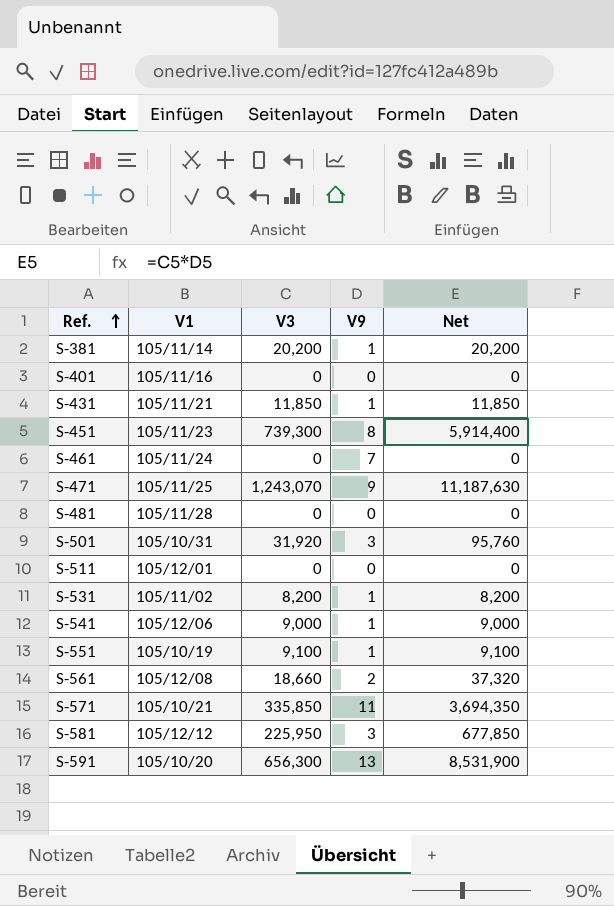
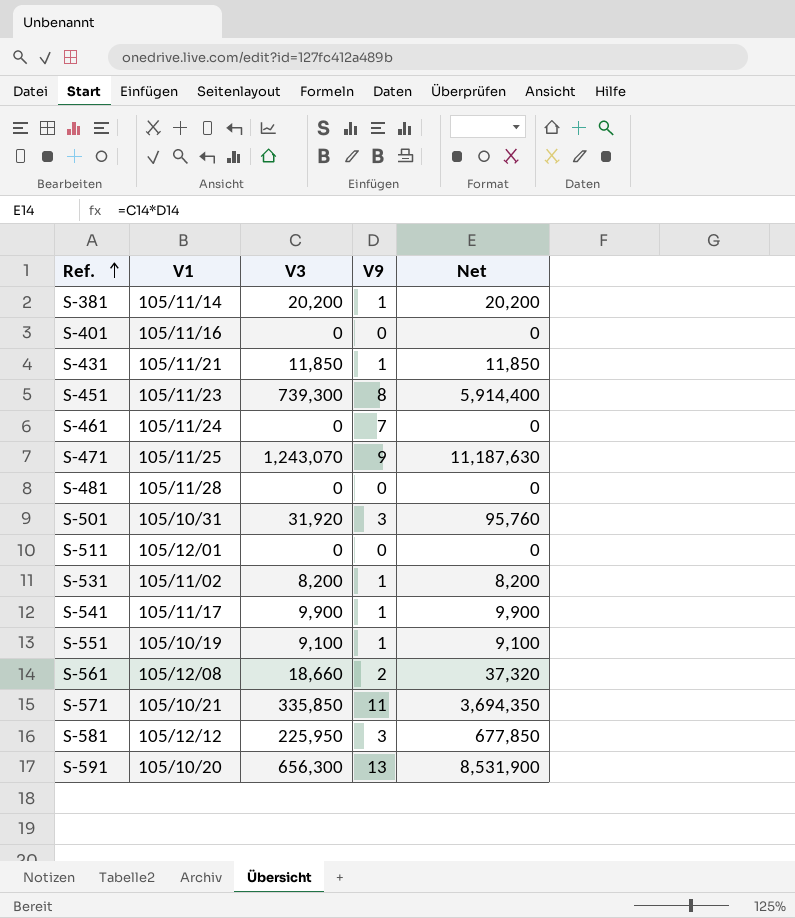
S-541 | V1: 105/12/06 -> 105/11/17
S-541 | V3: 9,000 -> 9,900
S-541 | Net: 9,000 -> 9,900

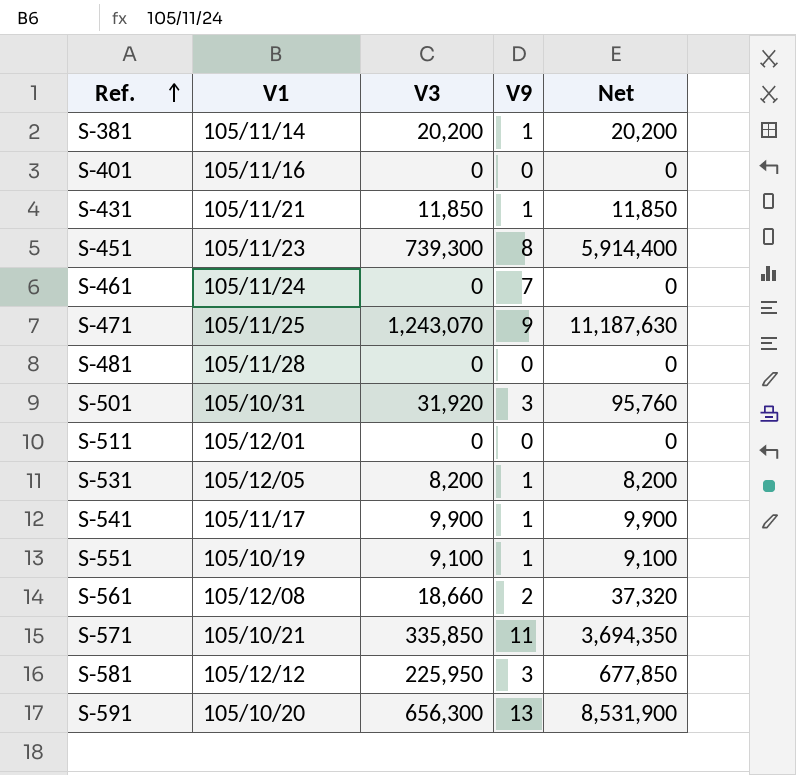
S-531 | V1: 105/11/02 -> 105/12/05

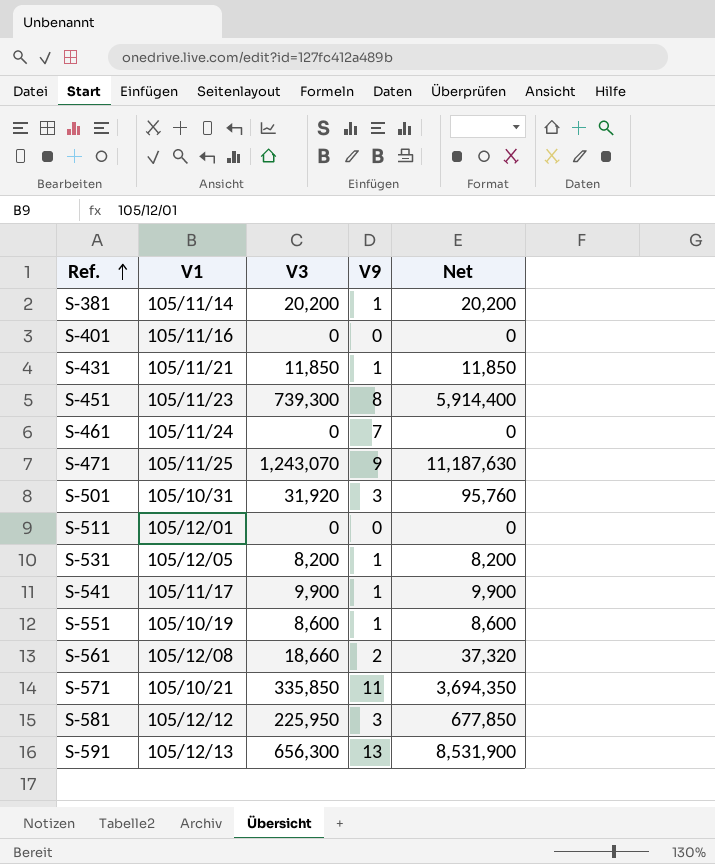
row S-481: 105/11/28 | 0 | 0 | 0 -> none
S-551 | V3: 9,100 -> 8,600
S-551 | Net: 9,100 -> 8,600
S-591 | V1: 105/10/20 -> 105/12/13

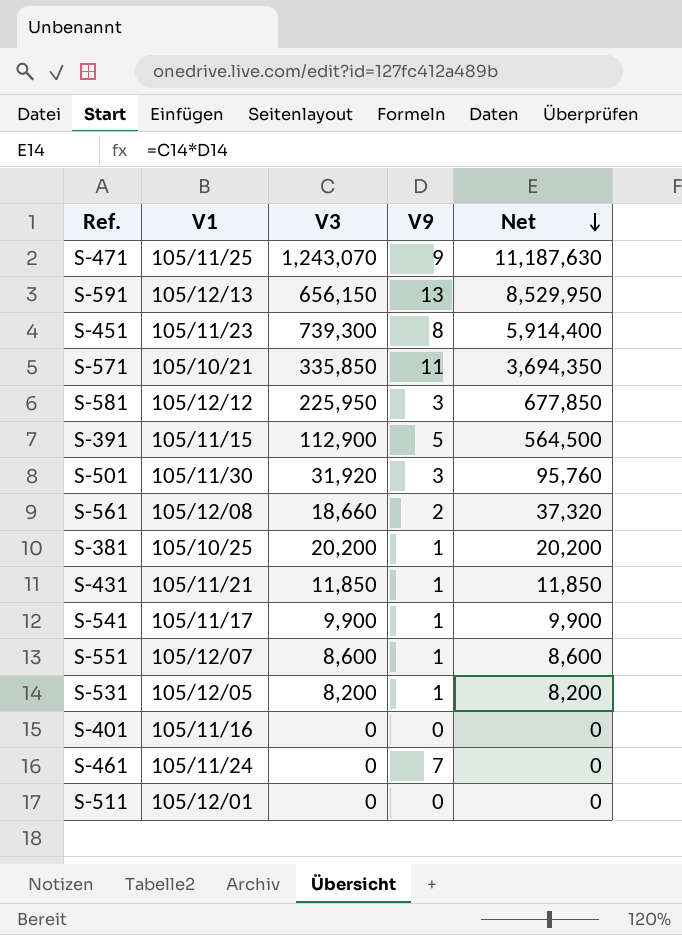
row order: Ref. ascending -> Net descending
S-591 | V3: 656,300 -> 656,150
S-591 | Net: 8,531,900 -> 8,529,950
row S-391: none -> 105/11/15 | 112,900 | 5 | 564,500
S-501 | V1: 105/10/31 -> 105/11/30
S-381 | V1: 105/11/14 -> 105/10/25
S-551 | V1: 105/10/19 -> 105/12/07

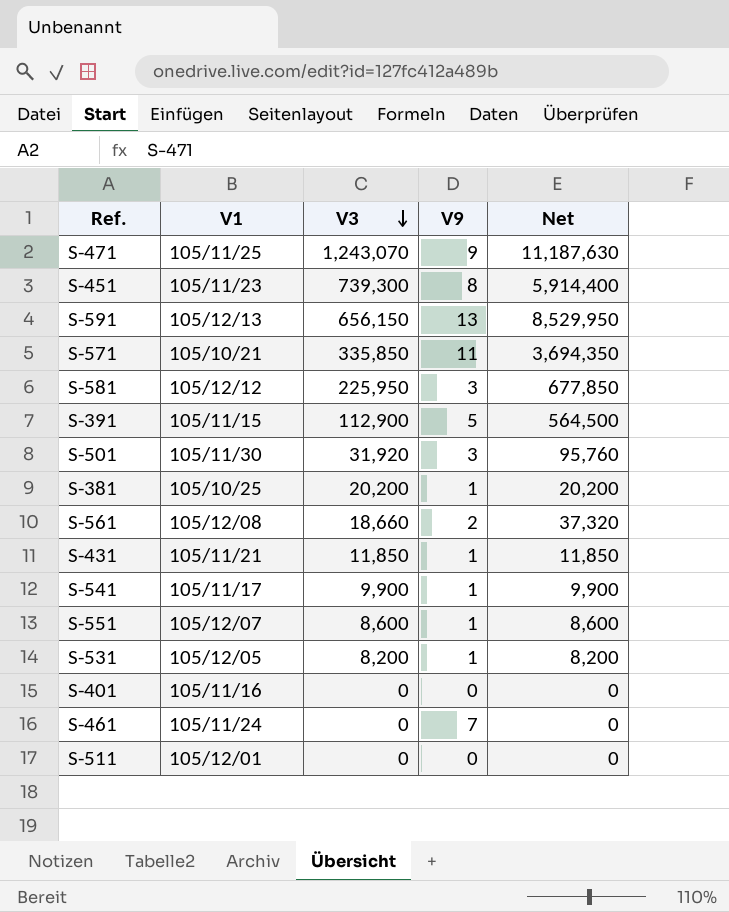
row order: Net descending -> V3 descending

